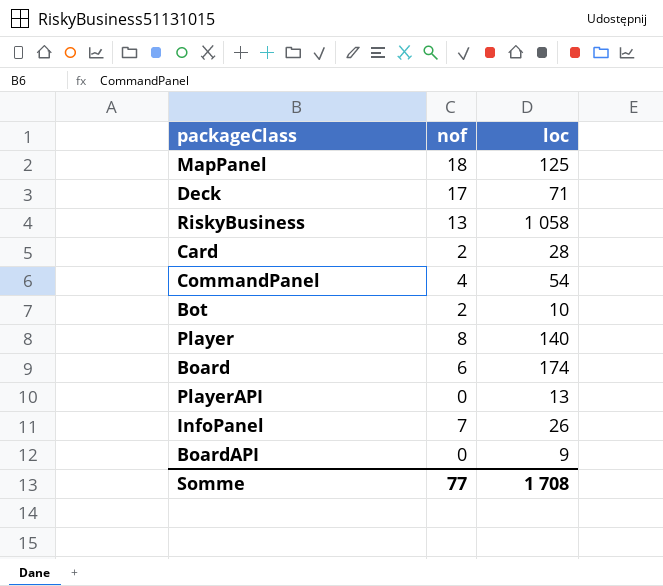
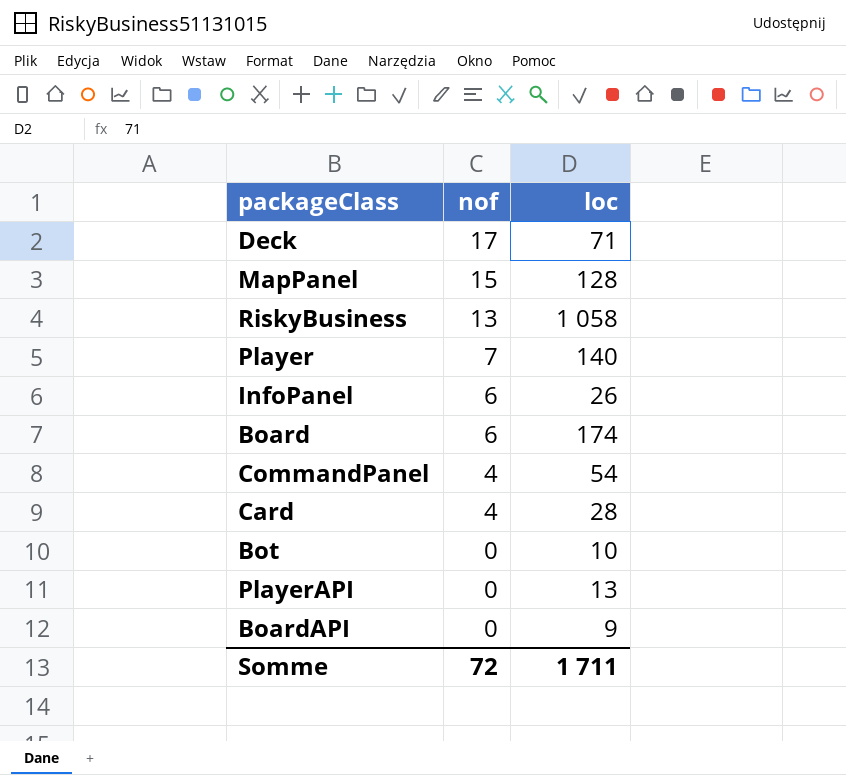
row order: none -> nof descending
MapPanel | nof: 18 -> 15
MapPanel | loc: 125 -> 128
Player | nof: 8 -> 7
InfoPanel | nof: 7 -> 6
Card | nof: 2 -> 4
Bot | nof: 2 -> 0
Somme | nof: 77 -> 72
Somme | loc: 1 708 -> 1 711

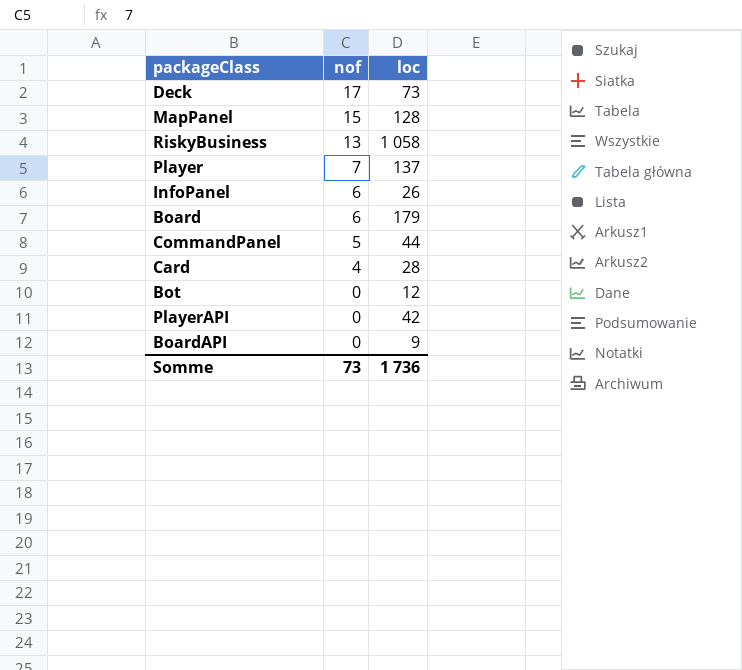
Deck | loc: 71 -> 73
Player | loc: 140 -> 137
Board | loc: 174 -> 179
CommandPanel | nof: 4 -> 5
CommandPanel | loc: 54 -> 44
Bot | loc: 10 -> 12
PlayerAPI | loc: 13 -> 42
Somme | nof: 72 -> 73
Somme | loc: 1 711 -> 1 736

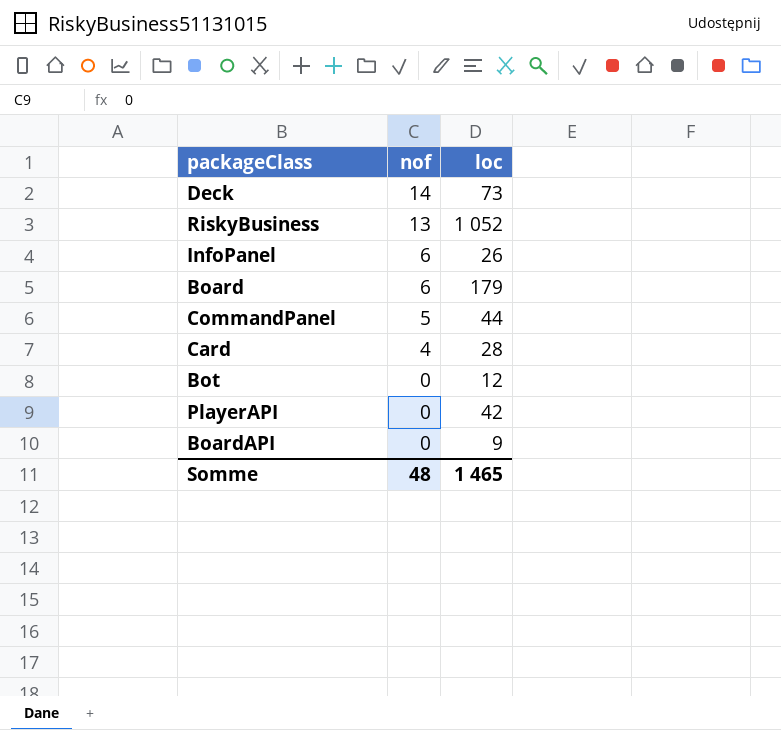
row MapPanel: 15 | 128 -> none
row Player: 7 | 137 -> none
Deck | nof: 17 -> 14
RiskyBusiness | loc: 1 058 -> 1 052
Somme | nof: 73 -> 48
Somme | loc: 1 736 -> 1 465

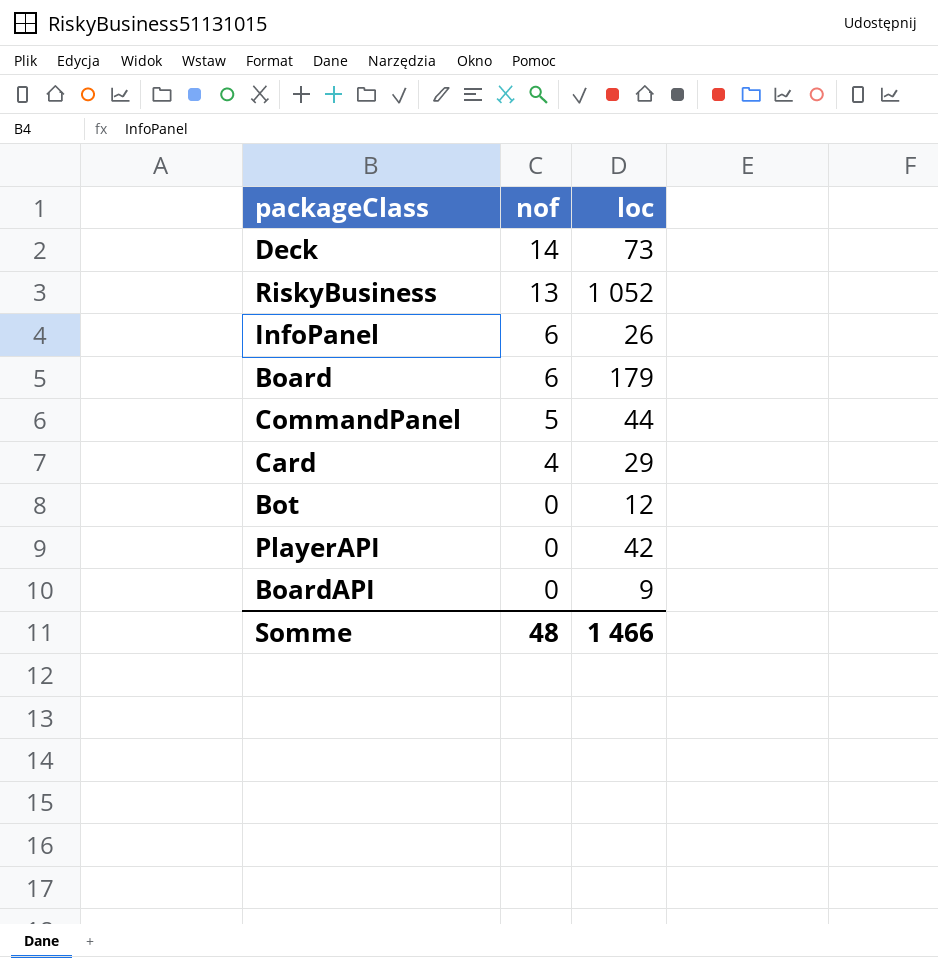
Card | loc: 28 -> 29
Somme | loc: 1 465 -> 1 466

